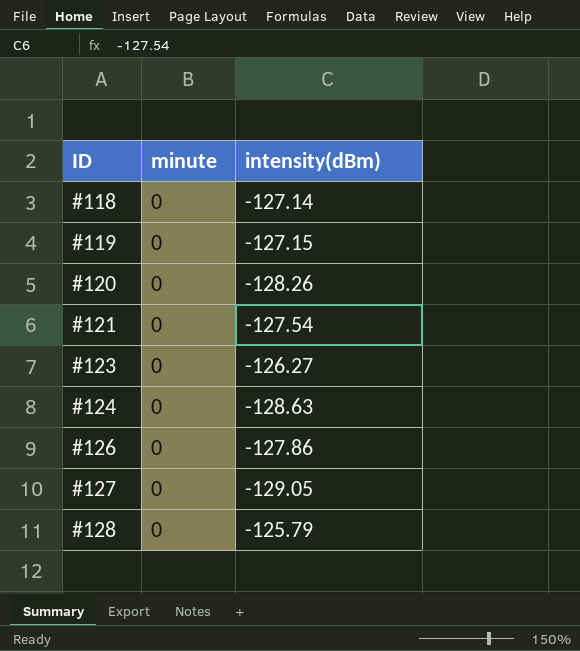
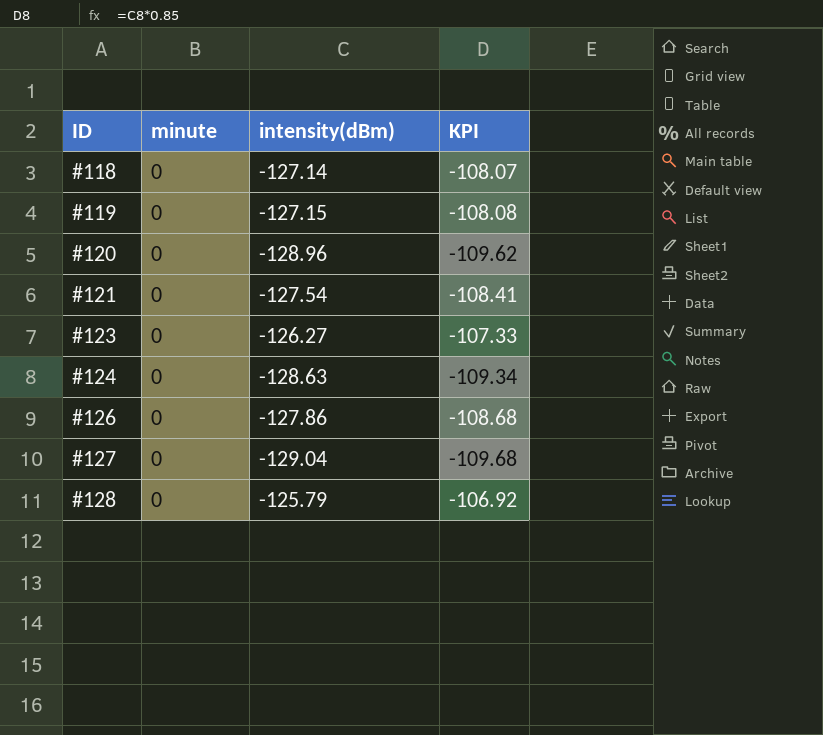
column KPI | formula: none -> [intensity(dBm)] * 0.85
#120 | intensity(dBm): -128.26 -> -128.96
#127 | intensity(dBm): -129.05 -> -129.04

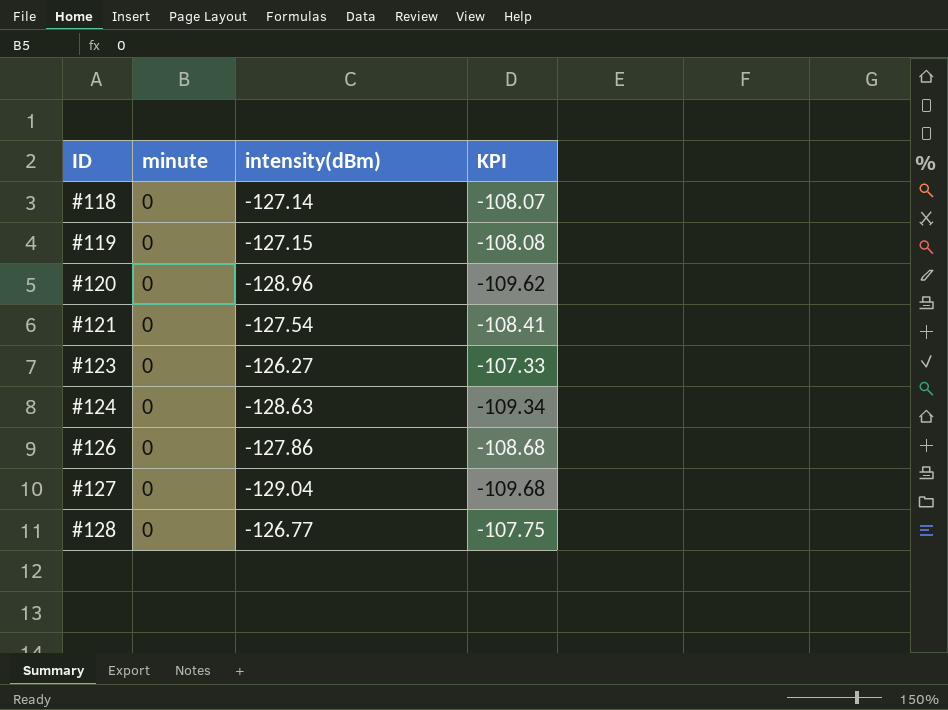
#128 | intensity(dBm): -125.79 -> -126.77
#128 | KPI: -106.92 -> -107.75

